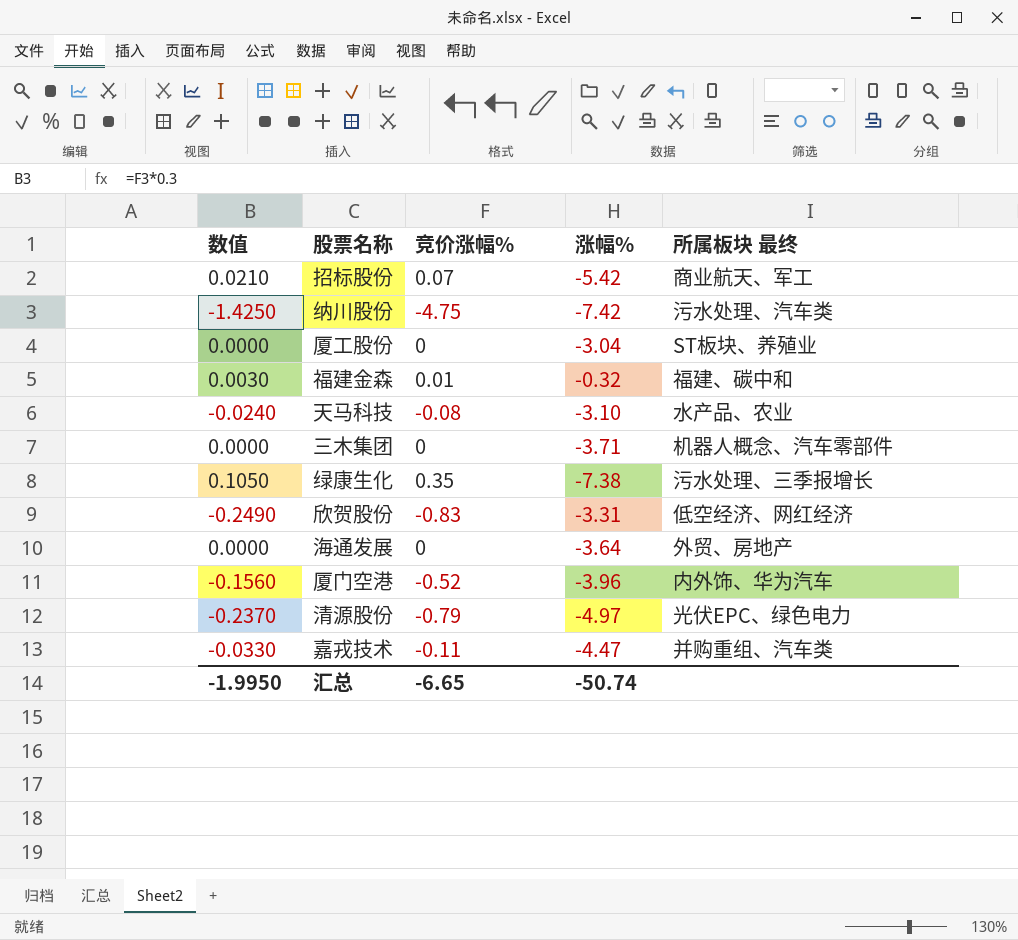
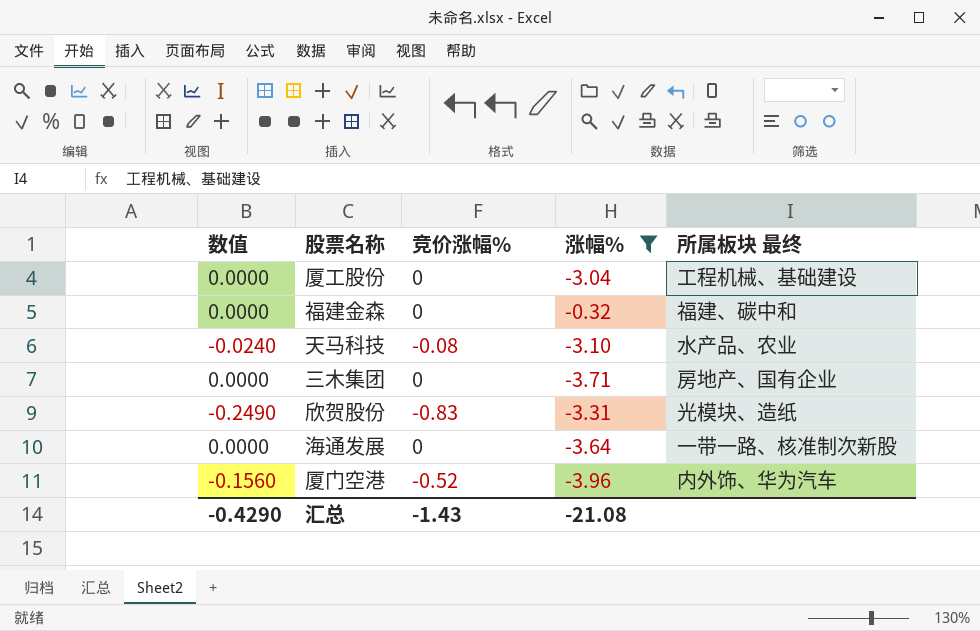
filter: none -> 涨幅% >= -3.96
厦工股份 | 所属板块 最终: ST板块、养殖业 -> 工程机械、基础建设
福建金森 | 数值: 0.0030 -> 0.0000
福建金森 | 竞价涨幅%: 0.01 -> 0
三木集团 | 所属板块 最终: 机器人概念、汽车零部件 -> 房地产、国有企业
欣贺股份 | 所属板块 最终: 低空经济、网红经济 -> 光模块、造纸
海通发展 | 所属板块 最终: 外贸、房地产 -> 一带一路、核准制次新股
汇总 | 数值: -1.9950 -> -0.4290
汇总 | 竞价涨幅%: -6.65 -> -1.43
汇总 | 涨幅%: -50.74 -> -21.08

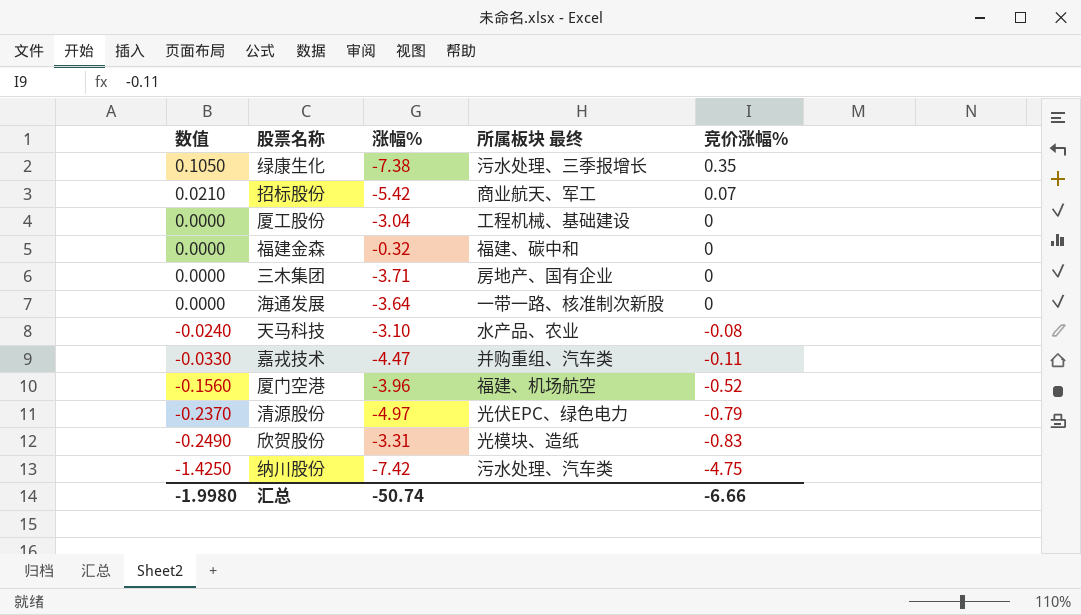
filter: 涨幅% >= -3.96 -> none
row order: none -> 数值 descending
column 竞价涨幅% | position: 3 -> 5
厦门空港 | 所属板块 最终: 内外饰、华为汽车 -> 福建、机场航空
汇总 | 数值: -0.4290 -> -1.9980
汇总 | 涨幅%: -21.08 -> -50.74
汇总 | 竞价涨幅%: -1.43 -> -6.66

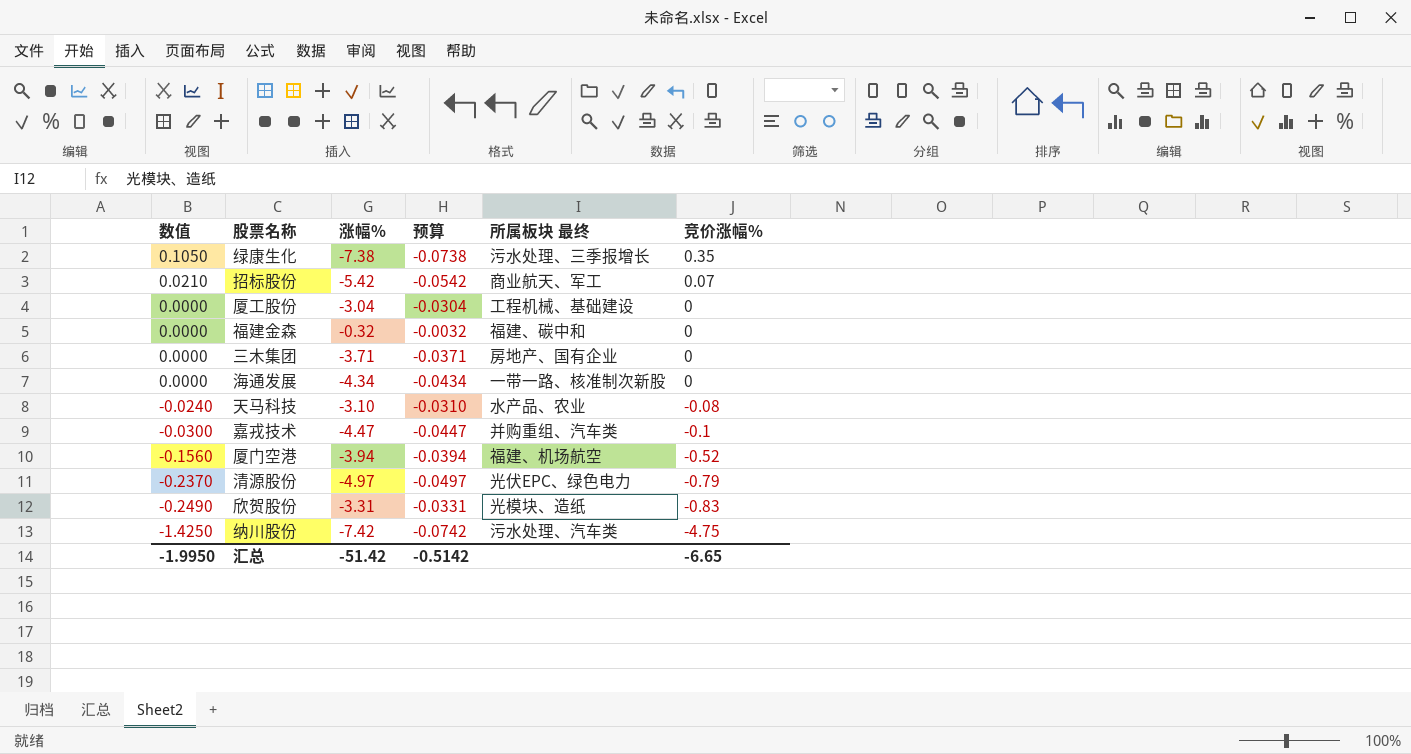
column 预算 | formula: none -> [涨幅%] * 0.01
海通发展 | 涨幅%: -3.64 -> -4.34
嘉戎技术 | 数值: -0.0330 -> -0.0300
嘉戎技术 | 竞价涨幅%: -0.11 -> -0.1
厦门空港 | 涨幅%: -3.96 -> -3.94
汇总 | 数值: -1.9980 -> -1.9950
汇总 | 涨幅%: -50.74 -> -51.42
汇总 | 竞价涨幅%: -6.66 -> -6.65

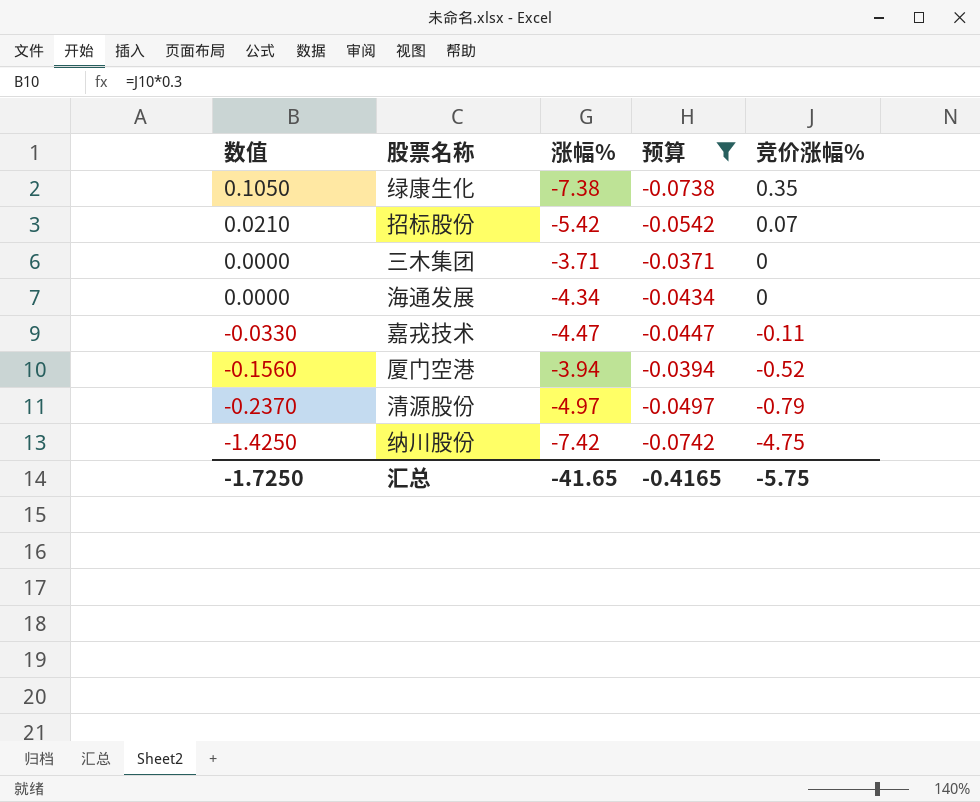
filter: none -> 预算 <= -0.0371
column 所属板块 最终 | position: 5 -> none
嘉戎技术 | 数值: -0.0300 -> -0.0330
嘉戎技术 | 竞价涨幅%: -0.1 -> -0.11
汇总 | 数值: -1.9950 -> -1.7250
汇总 | 涨幅%: -51.42 -> -41.65
汇总 | 预算: -0.5142 -> -0.4165
汇总 | 竞价涨幅%: -6.65 -> -5.75

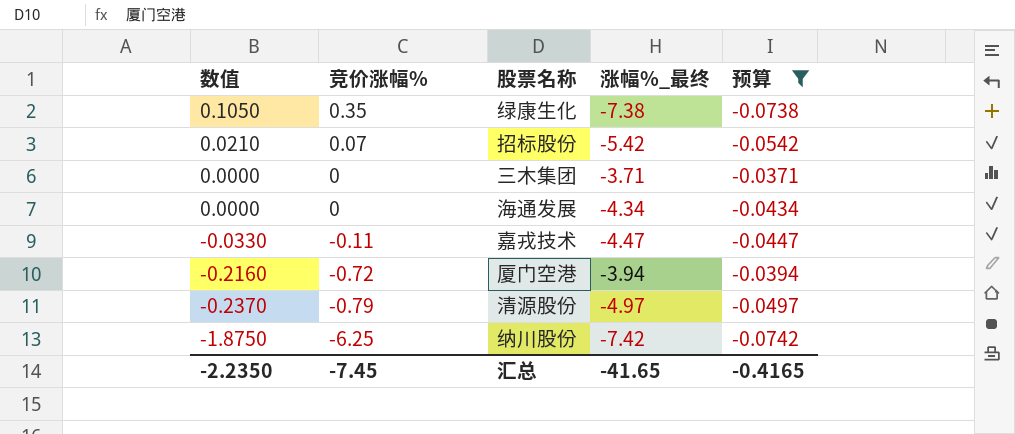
column 竞价涨幅% | position: 5 -> 2
column name: 涨幅% -> 涨幅%_最终
厦门空港 | 数值: -0.1560 -> -0.2160
厦门空港 | 竞价涨幅%: -0.52 -> -0.72
纳川股份 | 数值: -1.4250 -> -1.8750
纳川股份 | 竞价涨幅%: -4.75 -> -6.25
汇总 | 数值: -1.7250 -> -2.2350
汇总 | 竞价涨幅%: -5.75 -> -7.45

